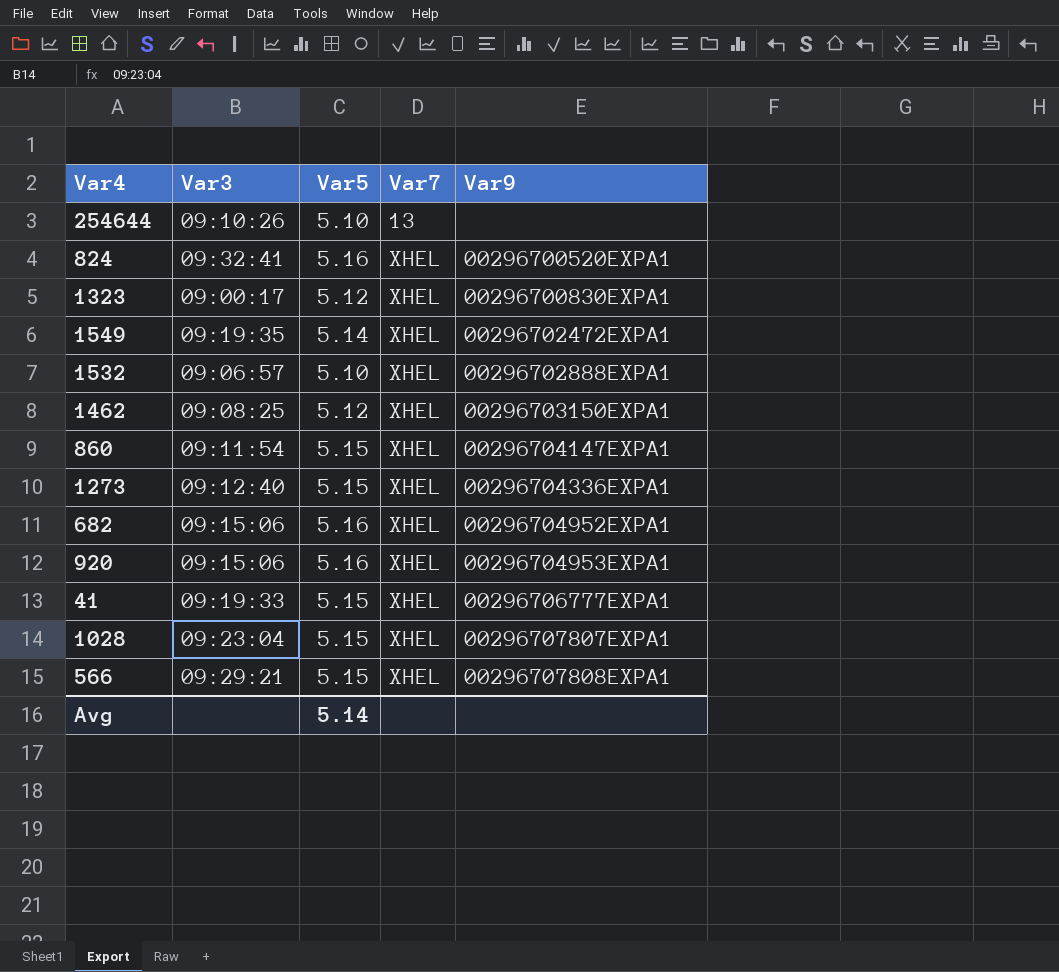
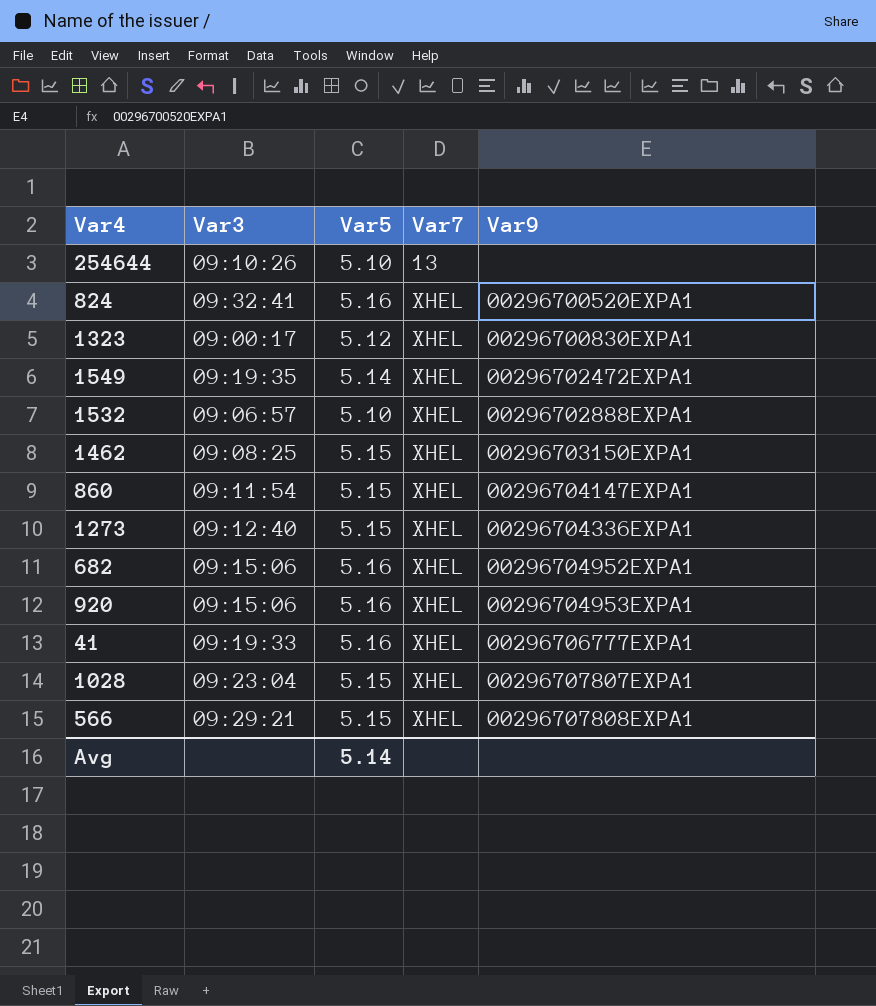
1462 | Var5: 5.12 -> 5.15
41 | Var5: 5.15 -> 5.16

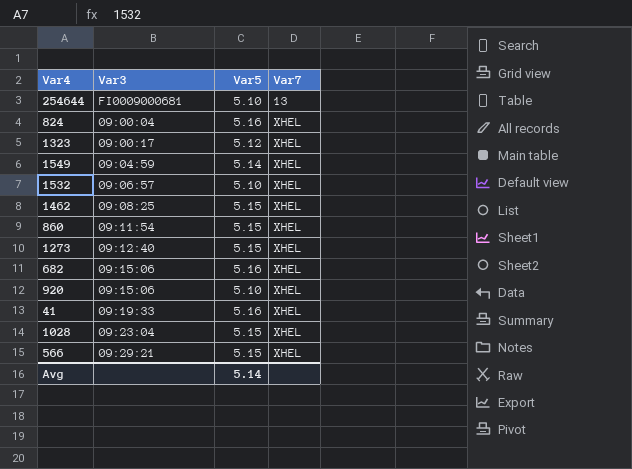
column Var9 | position: 5 -> none
254644 | Var3: 09:10:26 -> FI0009000681
824 | Var3: 09:32:41 -> 09:00:04
1549 | Var3: 09:19:35 -> 09:04:59
920 | Var5: 5.16 -> 5.10

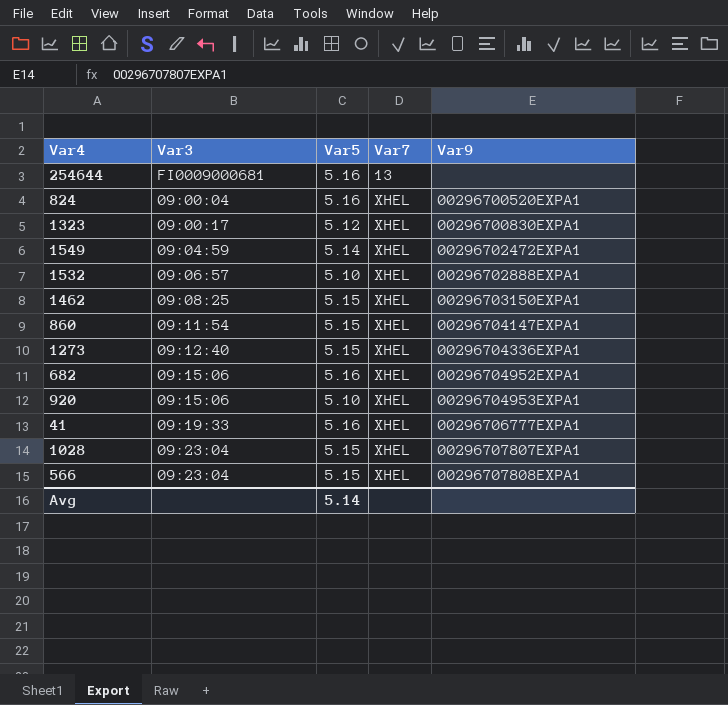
column Var9 | position: none -> 5
254644 | Var5: 5.10 -> 5.16
566 | Var3: 09:29:21 -> 09:23:04

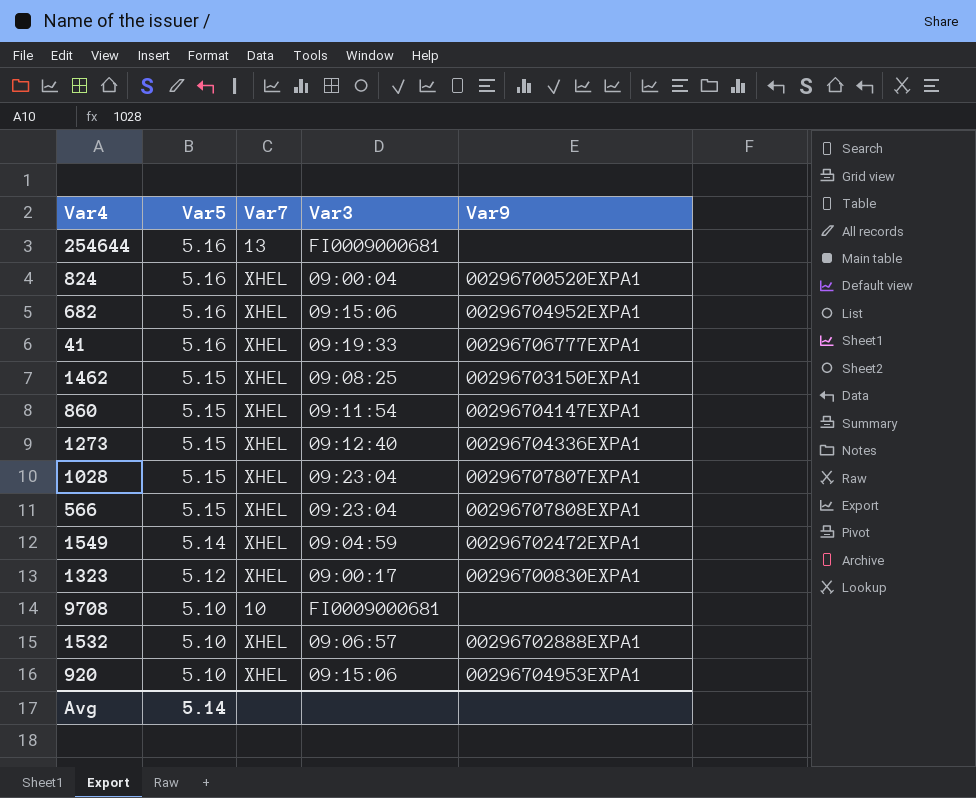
row order: Var7 ascending -> Var5 descending
column Var3 | position: 2 -> 4
row 9708: none -> 5.10 | 10 | FI0009000681 | none

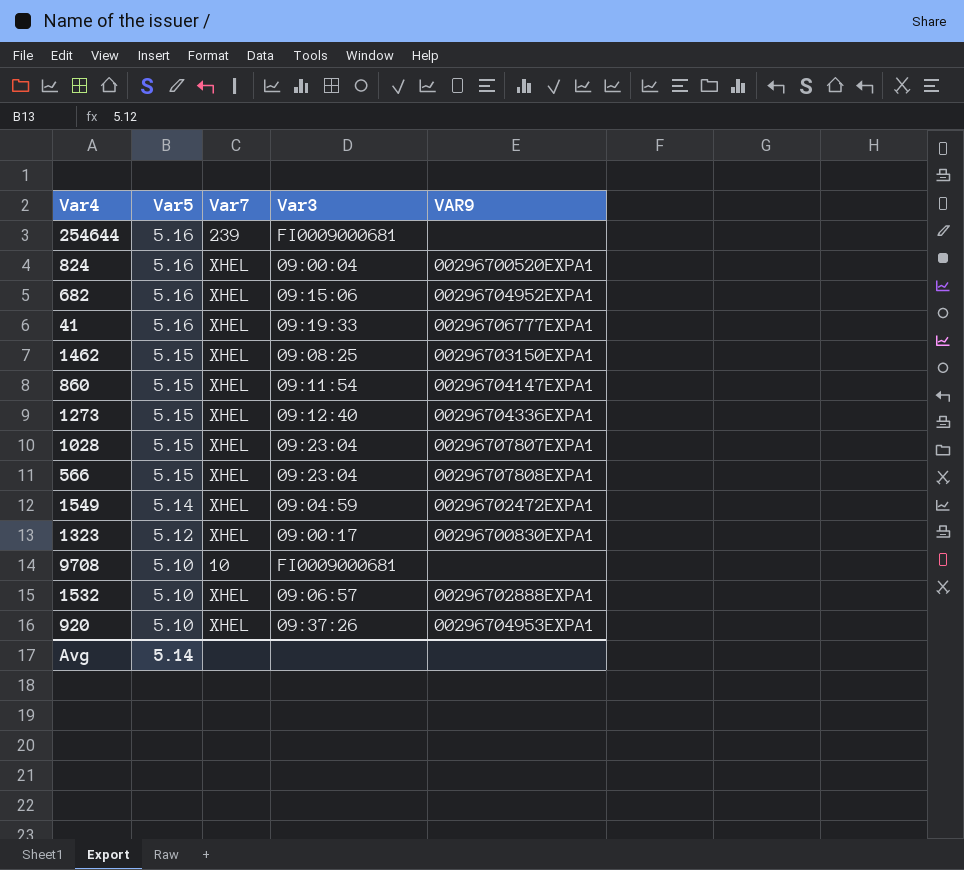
column name: Var9 -> VAR9
254644 | Var7: 13 -> 239
920 | Var3: 09:15:06 -> 09:37:26

